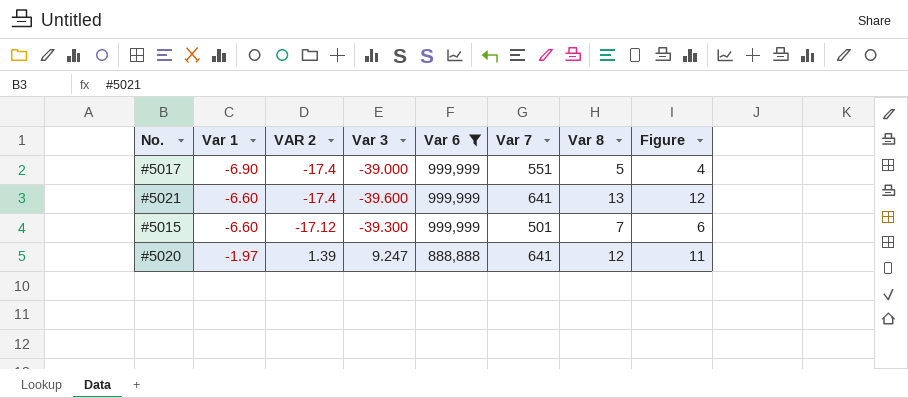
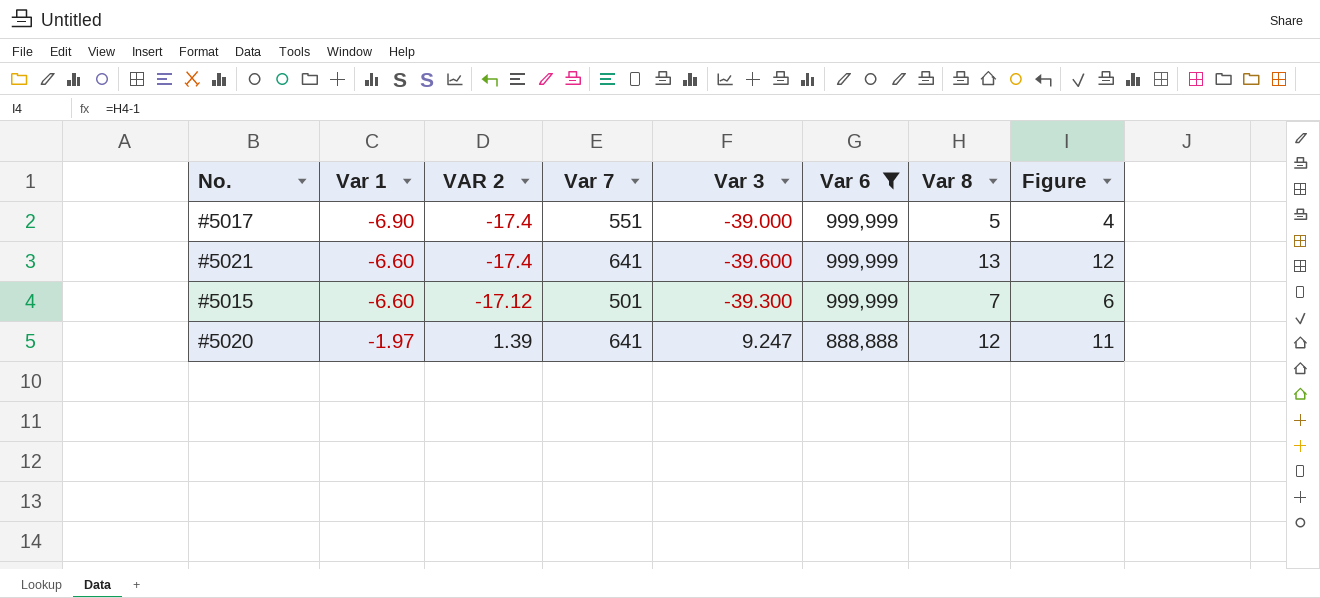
column Var 7 | position: 6 -> 4

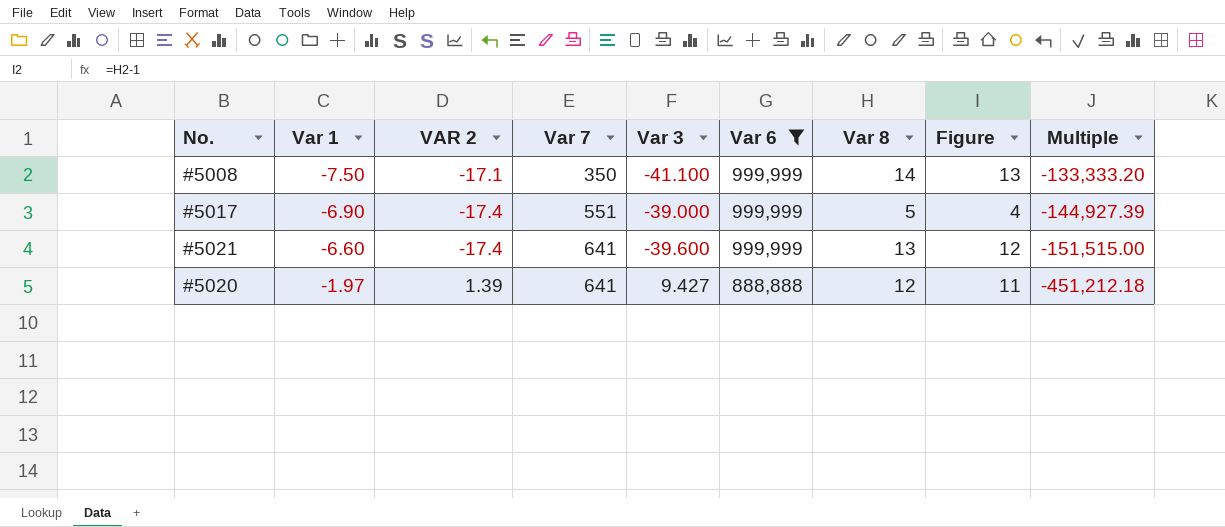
column Multiple | formula: none -> [Var 6] / [Var 1]
row #5015: -6.60 | -17.12 | 501 | -39.300 | 999,999 | 7 | 6 -> none
row #5008: none -> -7.50 | -17.1 | 350 | -41.100 | 999,999 | 14 | 13 | -133,333.20
#5020 | Var 3: 9.247 -> 9.427

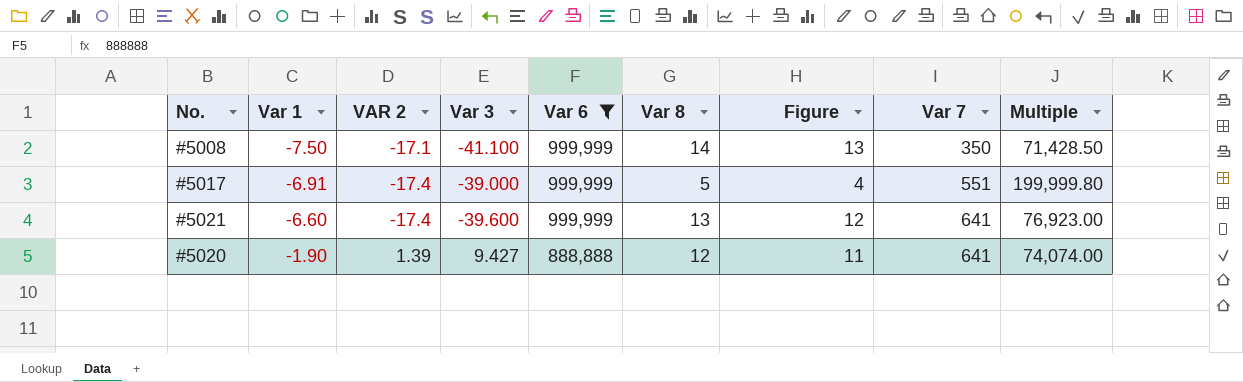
column Var 7 | position: 4 -> 8
column Multiple | formula: [Var 6] / [Var 1] -> [Var 6] / [Var 8]
#5017 | Var 1: -6.90 -> -6.91
#5020 | Var 1: -1.97 -> -1.90

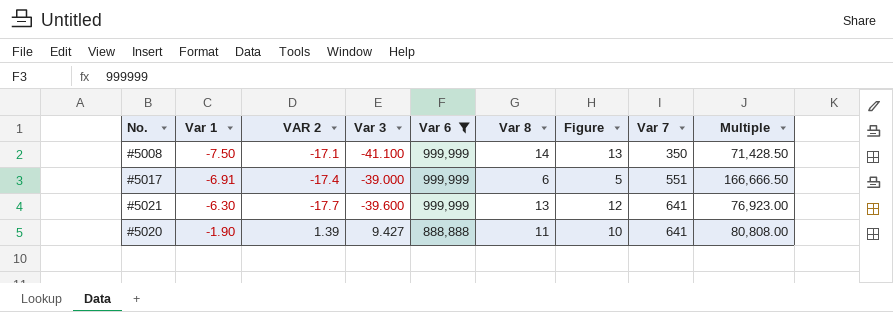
#5017 | Var 8: 5 -> 6
#5017 | Figure: 4 -> 5
#5017 | Multiple: 199,999.80 -> 166,666.50
#5021 | Var 1: -6.60 -> -6.30
#5021 | VAR 2: -17.4 -> -17.7
#5020 | Var 8: 12 -> 11
#5020 | Figure: 11 -> 10
#5020 | Multiple: 74,074.00 -> 80,808.00

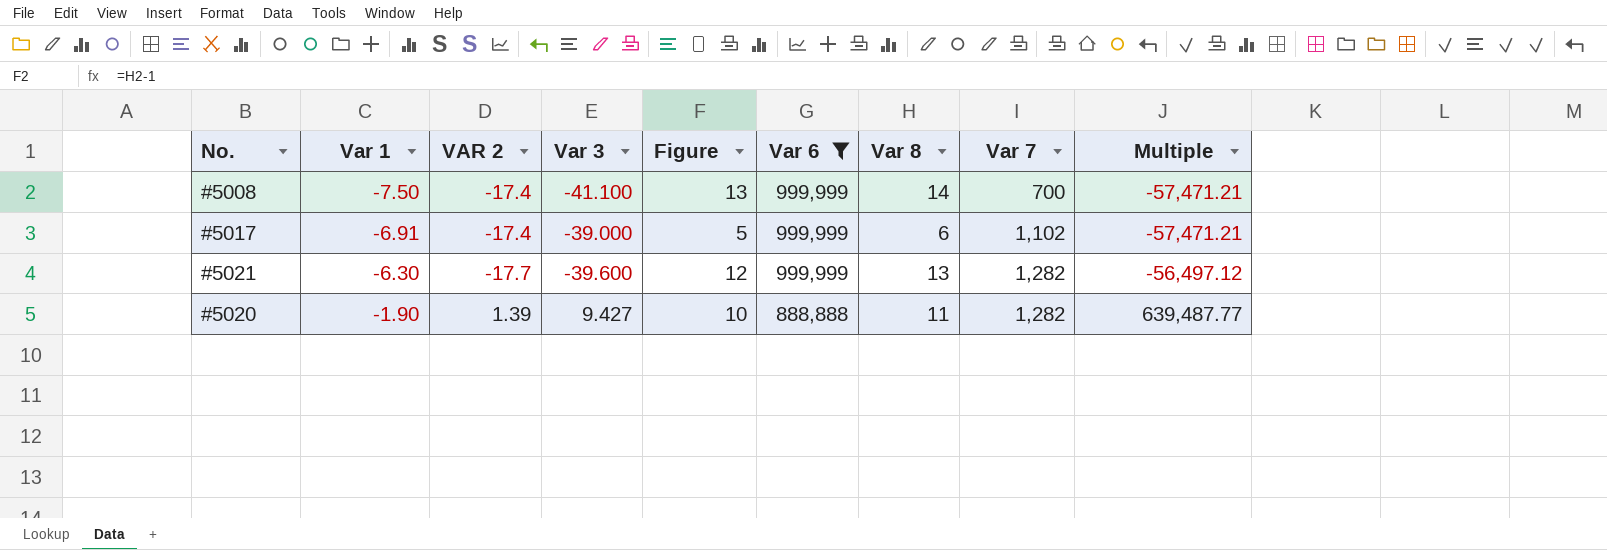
column Figure | position: 7 -> 5
column Multiple | formula: [Var 6] / [Var 8] -> [Var 6] / [VAR 2]
#5008 | VAR 2: -17.1 -> -17.4
#5008 | Var 7: 350 -> 700
#5017 | Var 7: 551 -> 1,102
#5021 | Var 7: 641 -> 1,282
#5020 | Var 7: 641 -> 1,282

